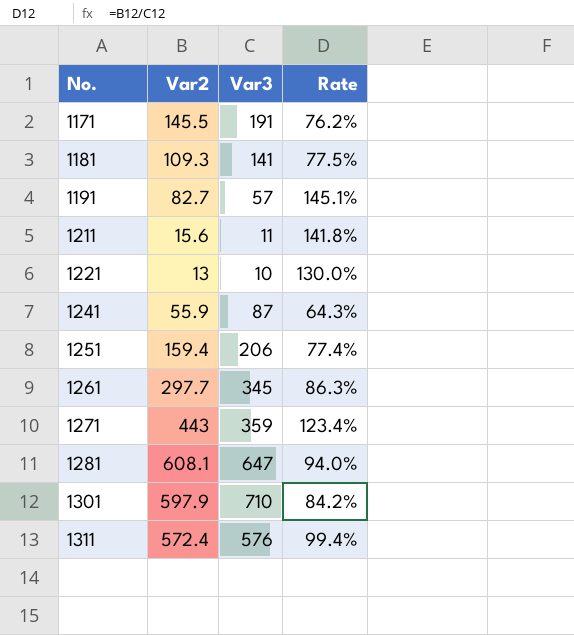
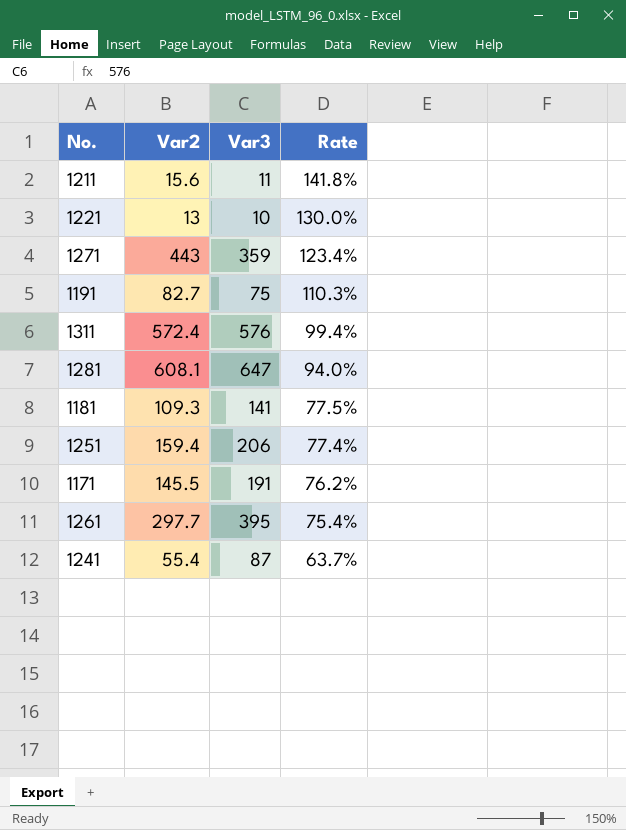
row order: No. ascending -> Rate descending
row 1301: 597.9 | 710 | 84.2% -> none
1191 | Var3: 57 -> 75
1191 | Rate: 145.1% -> 110.3%
1261 | Var3: 345 -> 395
1261 | Rate: 86.3% -> 75.4%
1241 | Var2: 55.9 -> 55.4
1241 | Rate: 64.3% -> 63.7%

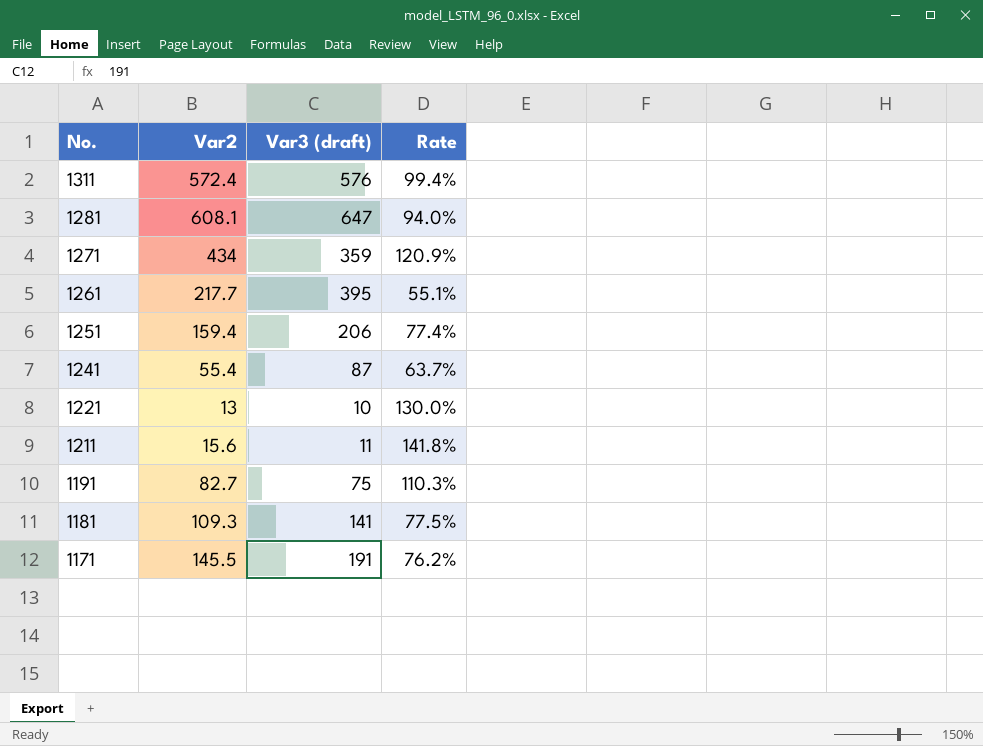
row order: Rate descending -> No. descending
column name: Var3 -> Var3 (draft)
1271 | Var2: 443 -> 434
1271 | Rate: 123.4% -> 120.9%
1261 | Var2: 297.7 -> 217.7
1261 | Rate: 75.4% -> 55.1%

